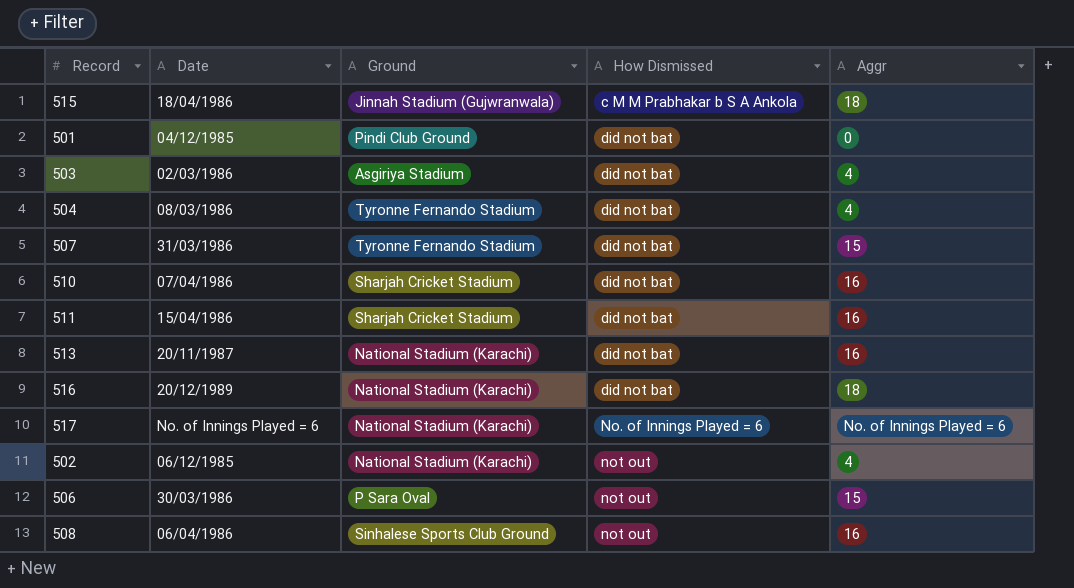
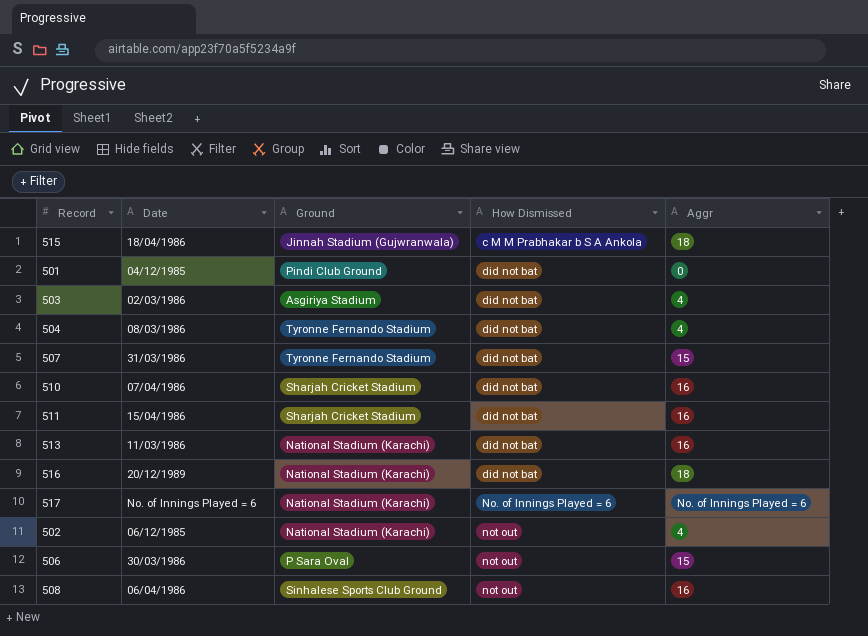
513 | Date: 20/11/1987 -> 11/03/1986

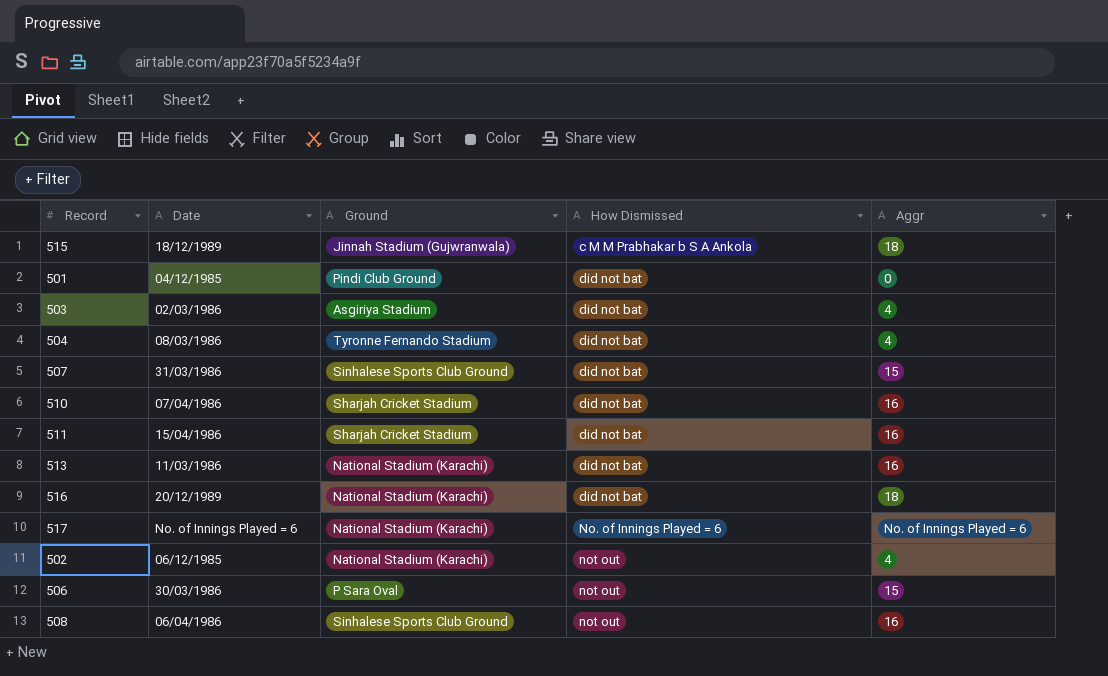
515 | Date: 18/04/1986 -> 18/12/1989
507 | Ground: Tyronne Fernando Stadium -> Sinhalese Sports Club Ground

